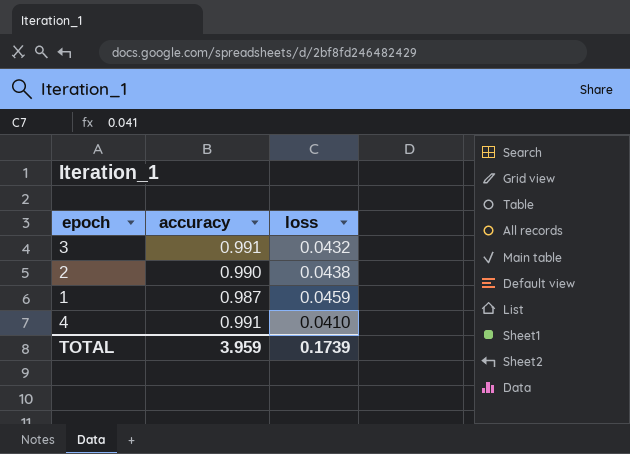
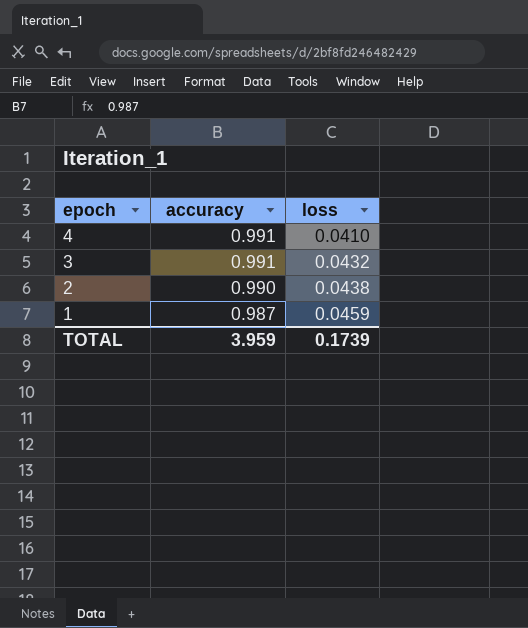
row order: none -> epoch descending

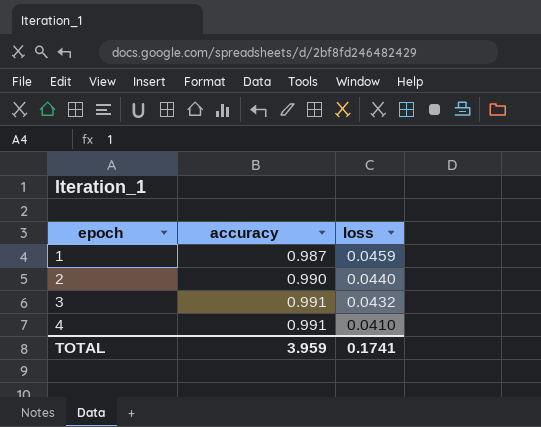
row order: epoch descending -> epoch ascending
2 | loss: 0.0438 -> 0.0440
TOTAL | loss: 0.1739 -> 0.1741

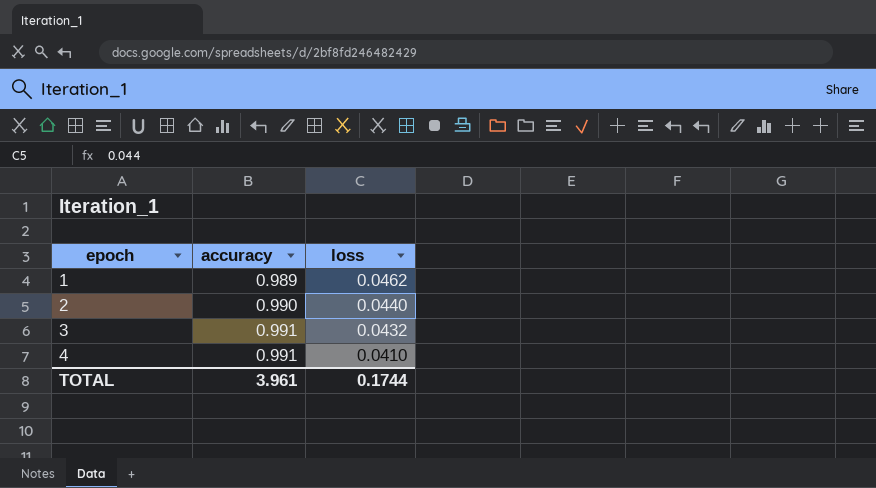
1 | accuracy: 0.987 -> 0.989
1 | loss: 0.0459 -> 0.0462
TOTAL | accuracy: 3.959 -> 3.961
TOTAL | loss: 0.1741 -> 0.1744

